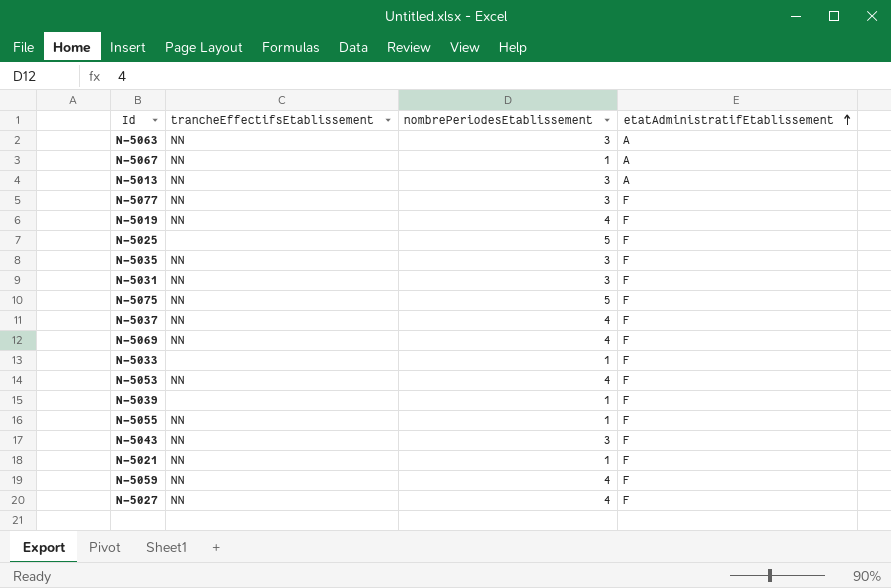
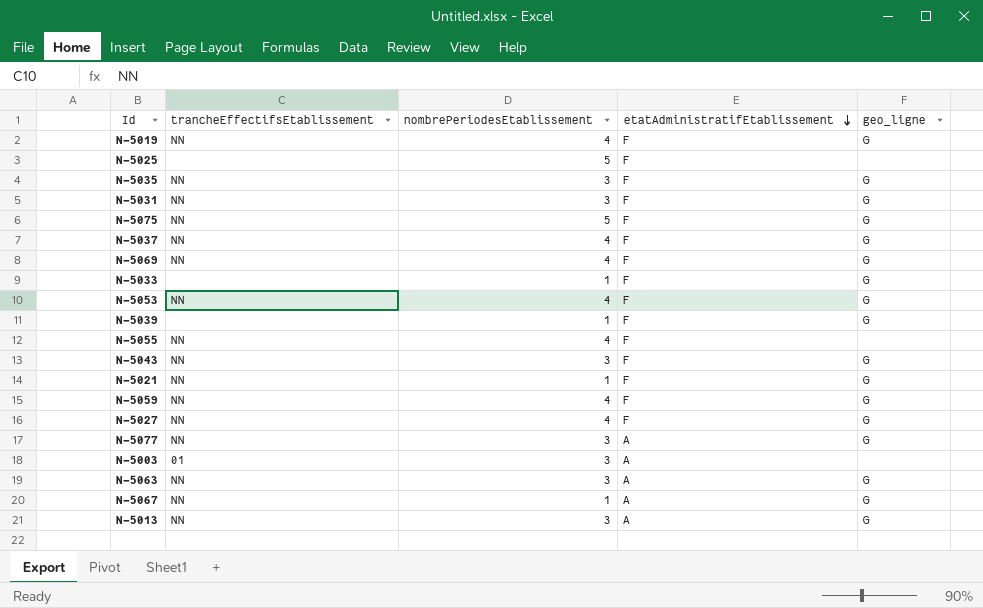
row order: etatAdministratifEtablissement ascending -> etatAdministratifEtablissement descending
column geo_ligne | position: none -> 5
N-5055 | nombrePeriodesEtablissement: 1 -> 4
N-5077 | etatAdministratifEtablissement: F -> A
row N-5003: none -> 01 | 3 | A | none

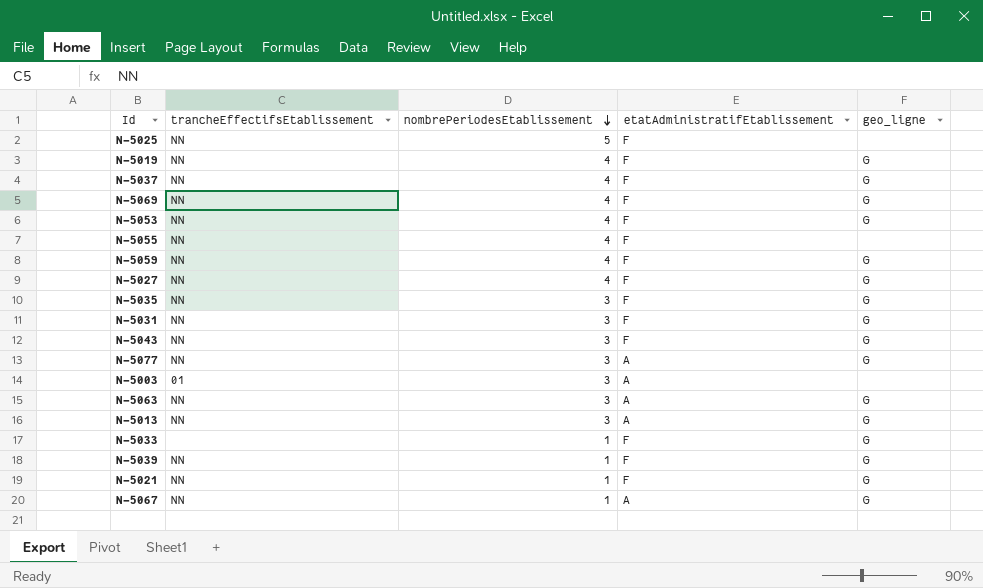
row order: etatAdministratifEtablissement descending -> nombrePeriodesEtablissement descending
row N-5075: NN | 5 | F | G -> none
N-5025 | trancheEffectifsEtablissement: none -> NN
N-5039 | trancheEffectifsEtablissement: none -> NN

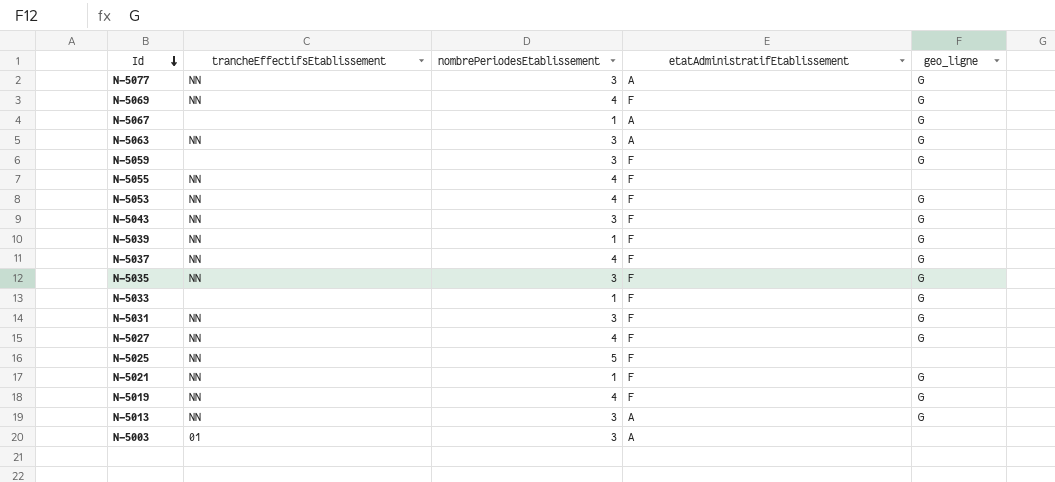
row order: nombrePeriodesEtablissement descending -> Id descending
N-5067 | trancheEffectifsEtablissement: NN -> none
N-5059 | trancheEffectifsEtablissement: NN -> none
N-5059 | nombrePeriodesEtablissement: 4 -> 3

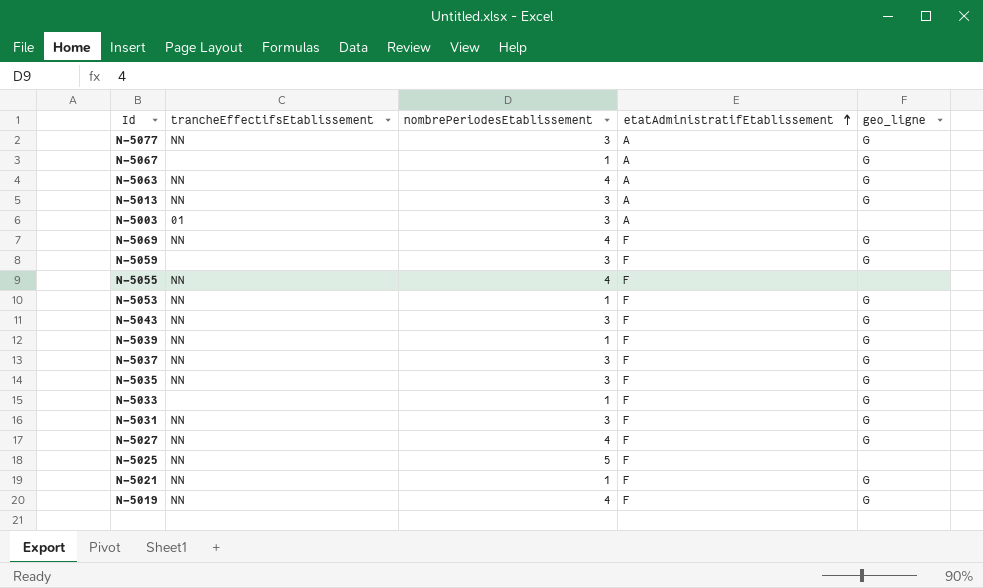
row order: Id descending -> etatAdministratifEtablissement ascending
N-5063 | nombrePeriodesEtablissement: 3 -> 4
N-5053 | nombrePeriodesEtablissement: 4 -> 1
N-5037 | nombrePeriodesEtablissement: 4 -> 3

